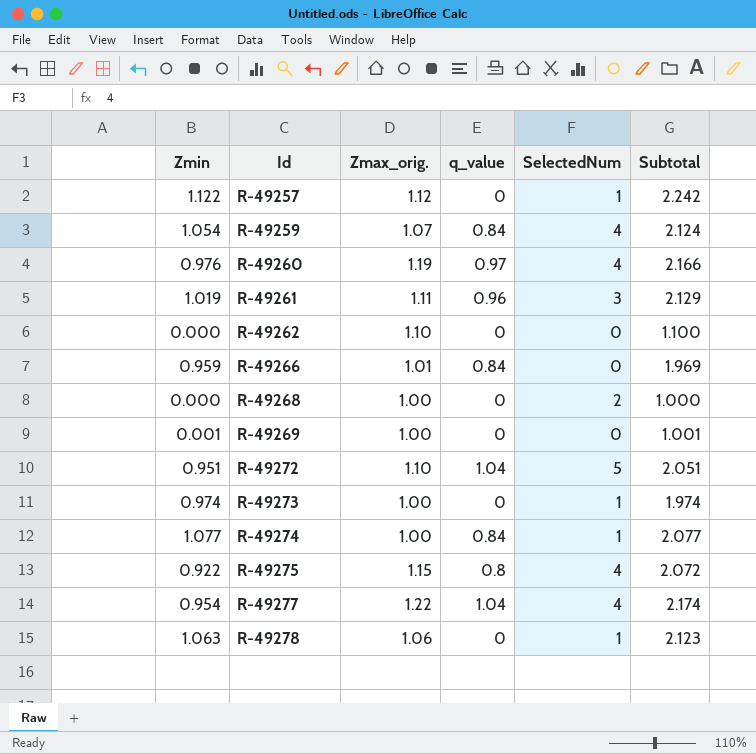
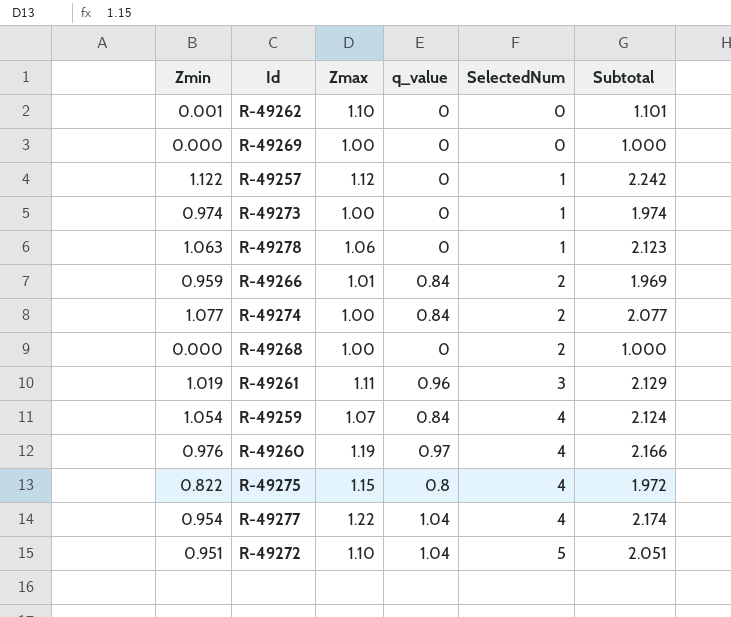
row order: Id ascending -> SelectedNum ascending
column name: Zmax_orig. -> Zmax
R-49262 | Zmin: 0.000 -> 0.001
R-49262 | Subtotal: 1.100 -> 1.101
R-49269 | Zmin: 0.001 -> 0.000
R-49269 | Subtotal: 1.001 -> 1.000
R-49266 | SelectedNum: 0 -> 2
R-49274 | SelectedNum: 1 -> 2
R-49275 | Zmin: 0.922 -> 0.822
R-49275 | Subtotal: 2.072 -> 1.972

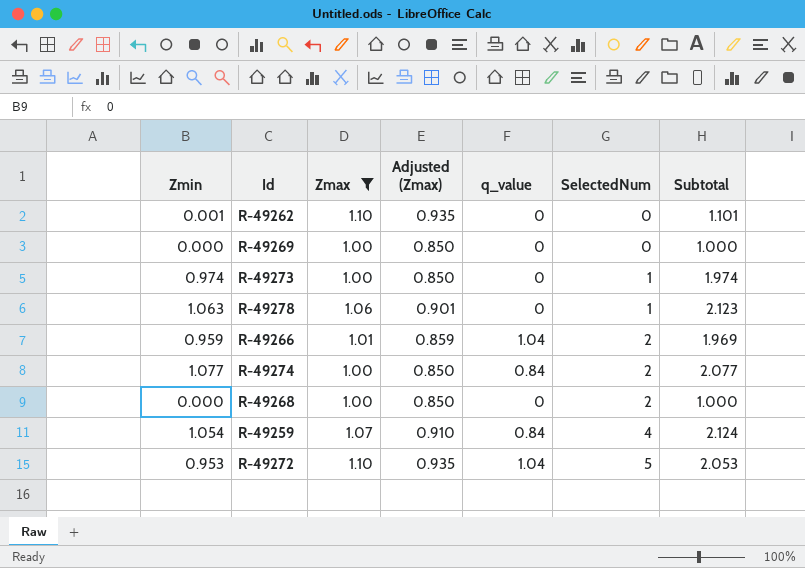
filter: none -> Zmax <= 1.10
column Adjusted (Zmax) | formula: none -> [Zmax] * 0.85
R-49266 | q_value: 0.84 -> 1.04
R-49272 | Zmin: 0.951 -> 0.953
R-49272 | Subtotal: 2.051 -> 2.053

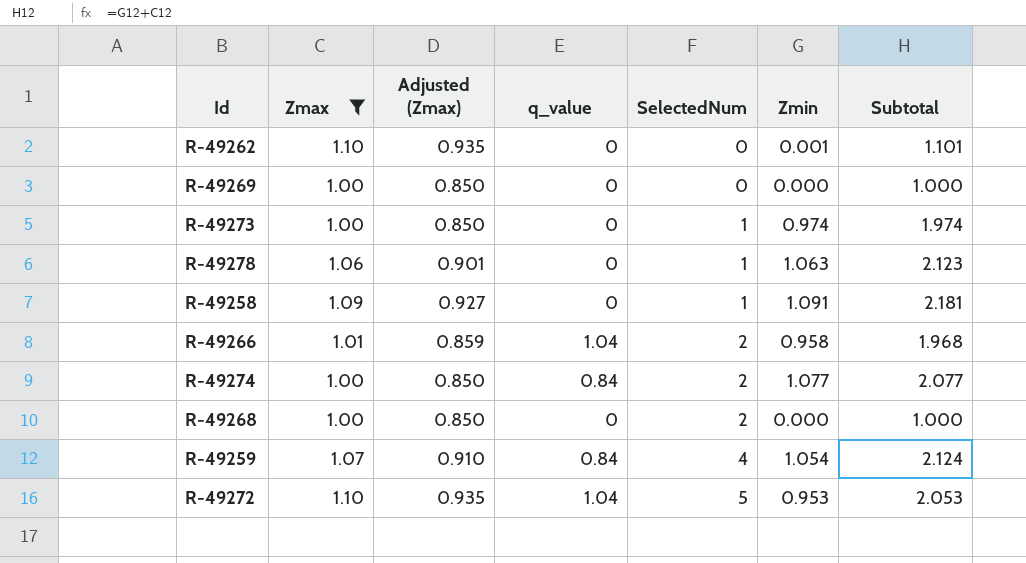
column Zmin | position: 1 -> 6
row R-49258: none -> 1.09 | 0.927 | 0 | 1 | 1.091 | 2.181
R-49266 | Zmin: 0.959 -> 0.958
R-49266 | Subtotal: 1.969 -> 1.968

